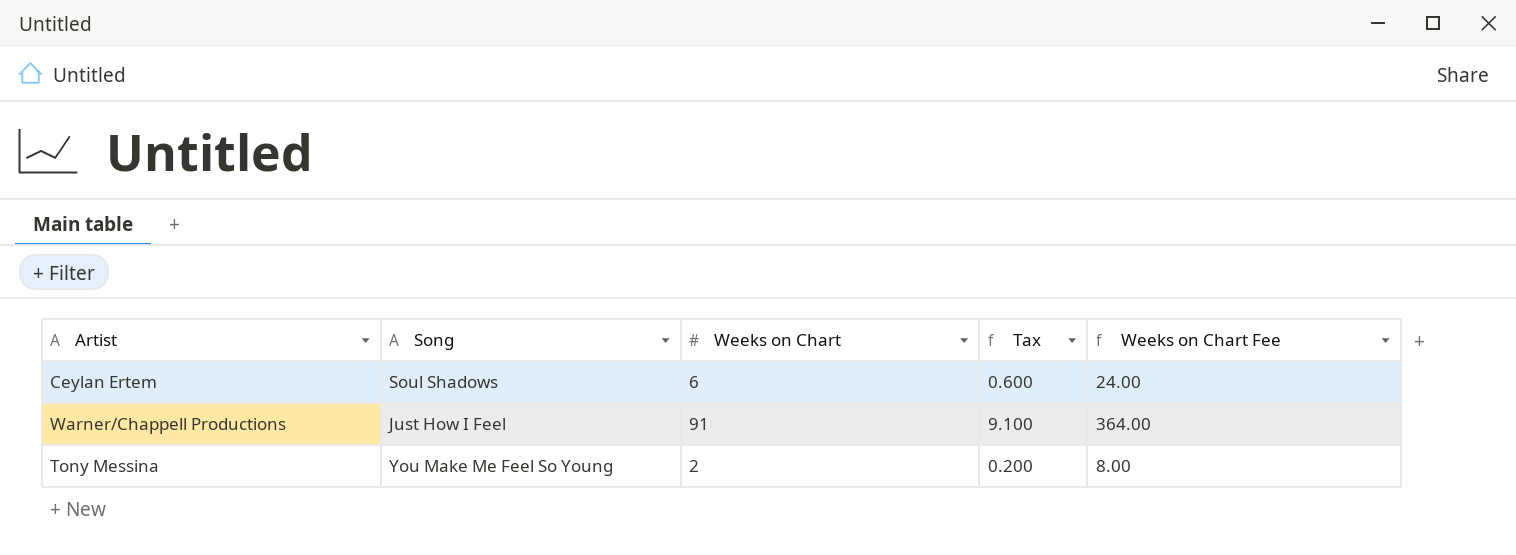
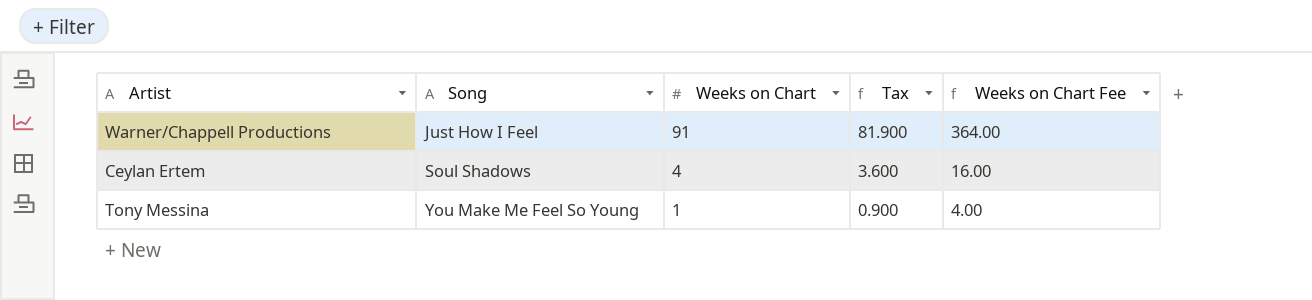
row order: none -> Song ascending
column Tax | formula: [Weeks on Chart] * 0.1 -> [Weeks on Chart] * 0.9
Ceylan Ertem | Weeks on Chart: 6 -> 4
Ceylan Ertem | Weeks on Chart Fee: 24.00 -> 16.00
Tony Messina | Weeks on Chart: 2 -> 1
Tony Messina | Weeks on Chart Fee: 8.00 -> 4.00

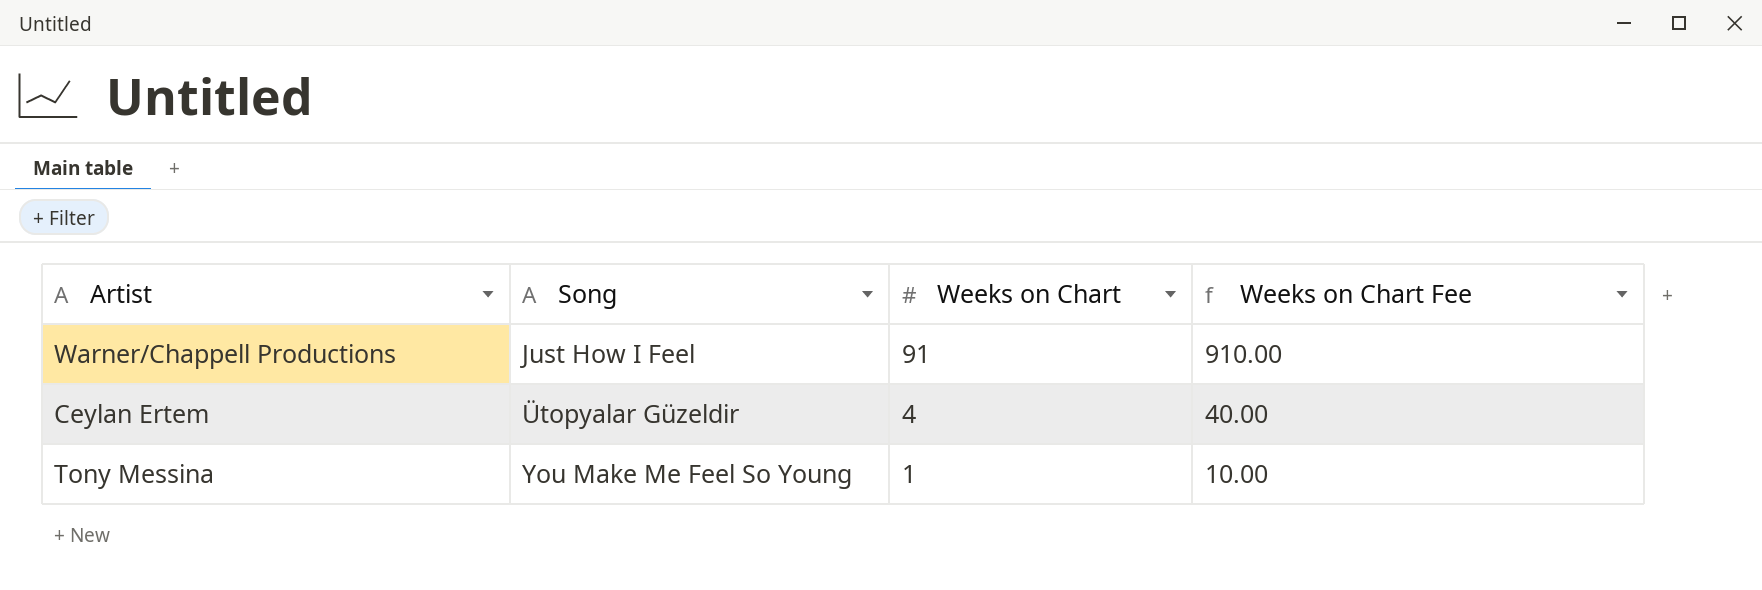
column Tax | formula: [Weeks on Chart] * 0.9 -> none
column Weeks on Chart Fee | formula: [Weeks on Chart] * 4 -> [Weeks on Chart] * 10
Ceylan Ertem | Song: Soul Shadows -> Ütopyalar Güzeldir

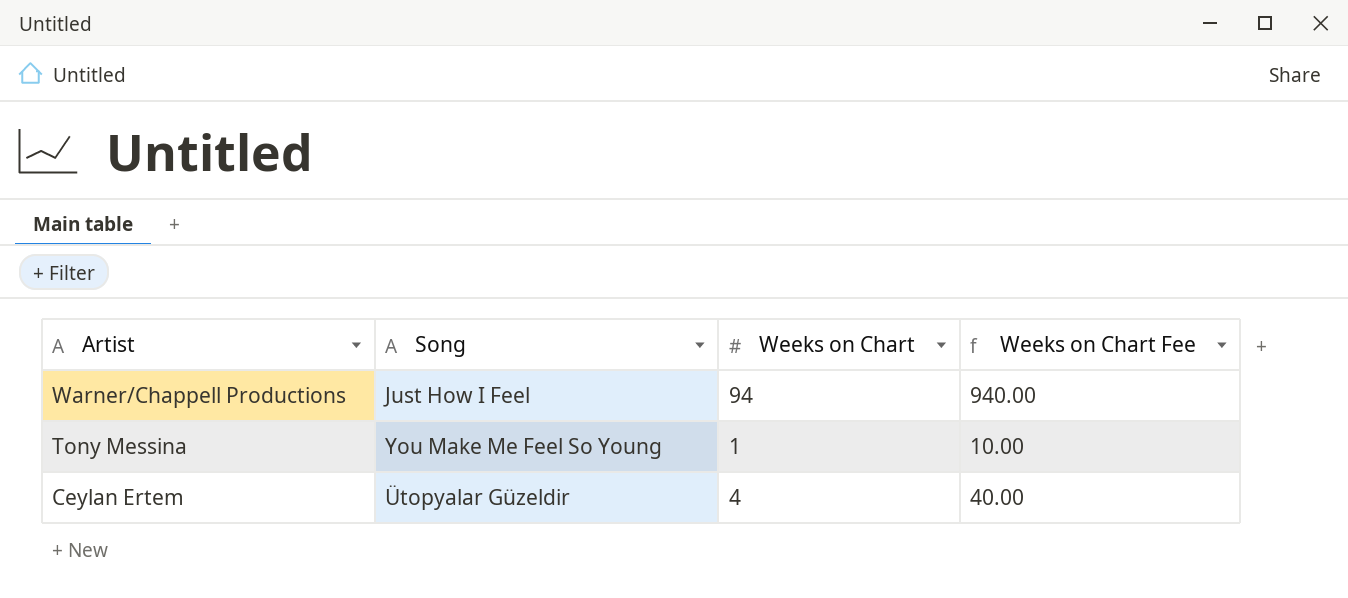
row order: Song ascending -> Artist descending
Warner/Chappell Productions | Weeks on Chart: 91 -> 94
Warner/Chappell Productions | Weeks on Chart Fee: 910.00 -> 940.00

